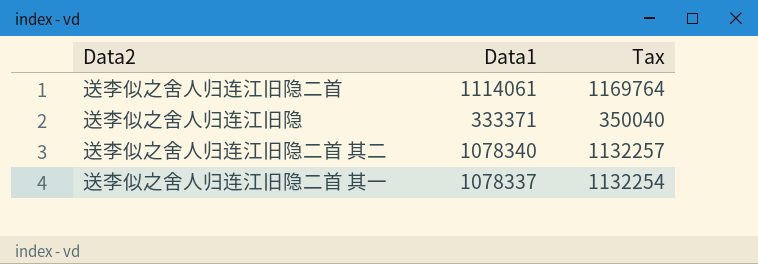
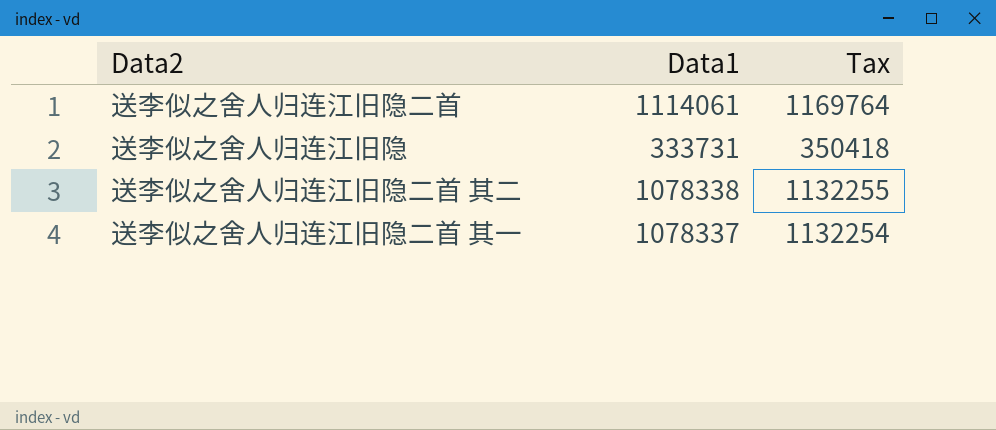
送李似之舍人归连江旧隐 | Data1: 333371 -> 333731
送李似之舍人归连江旧隐 | Tax: 350040 -> 350418
送李似之舍人归连江旧隐二首 其二 | Data1: 1078340 -> 1078338
送李似之舍人归连江旧隐二首 其二 | Tax: 1132257 -> 1132255

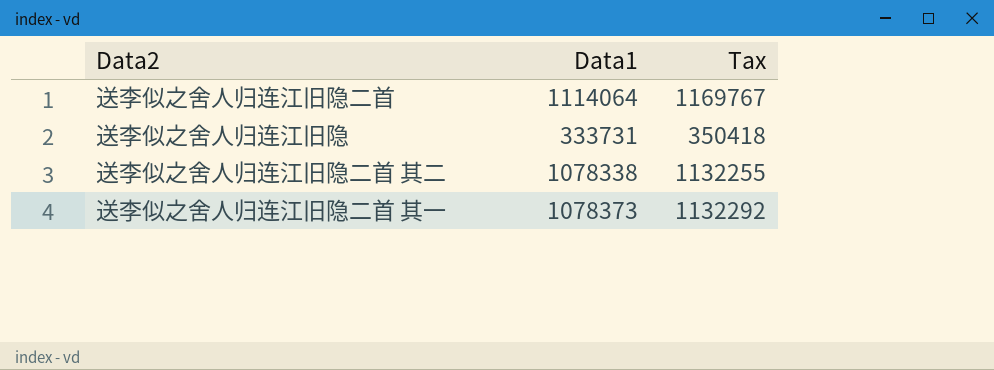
送李似之舍人归连江旧隐二首 | Data1: 1114061 -> 1114064
送李似之舍人归连江旧隐二首 | Tax: 1169764 -> 1169767
送李似之舍人归连江旧隐二首 其一 | Data1: 1078337 -> 1078373
送李似之舍人归连江旧隐二首 其一 | Tax: 1132254 -> 1132292

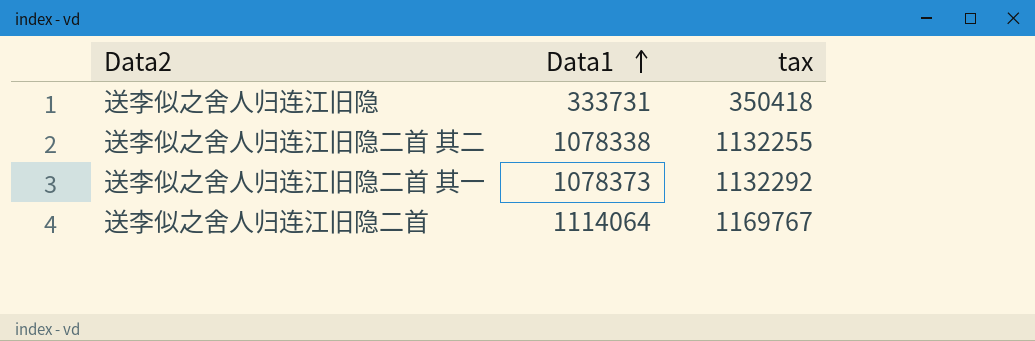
row order: none -> Data1 ascending
column name: Tax -> tax

